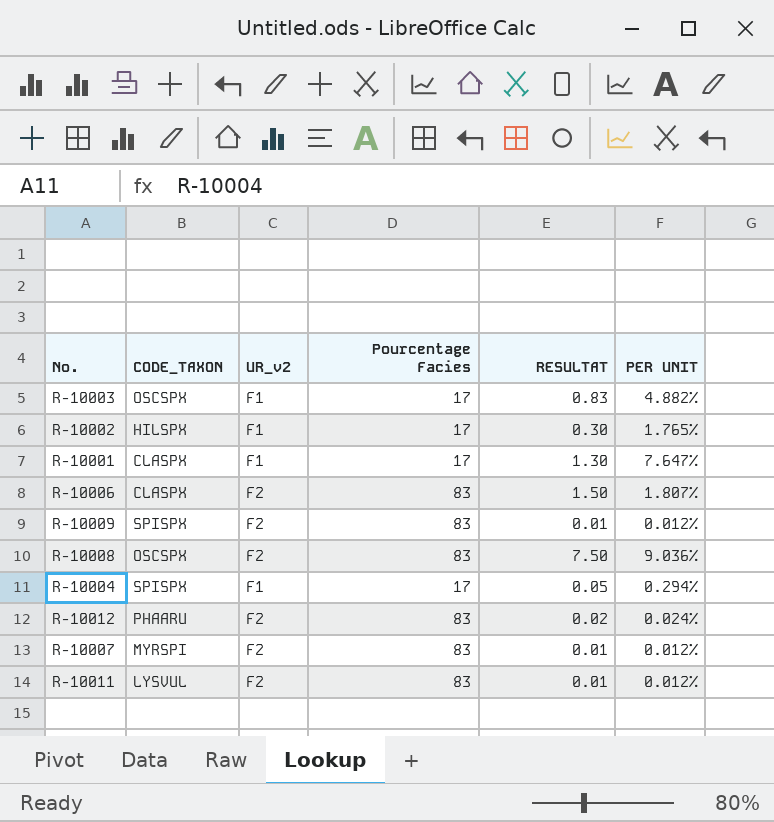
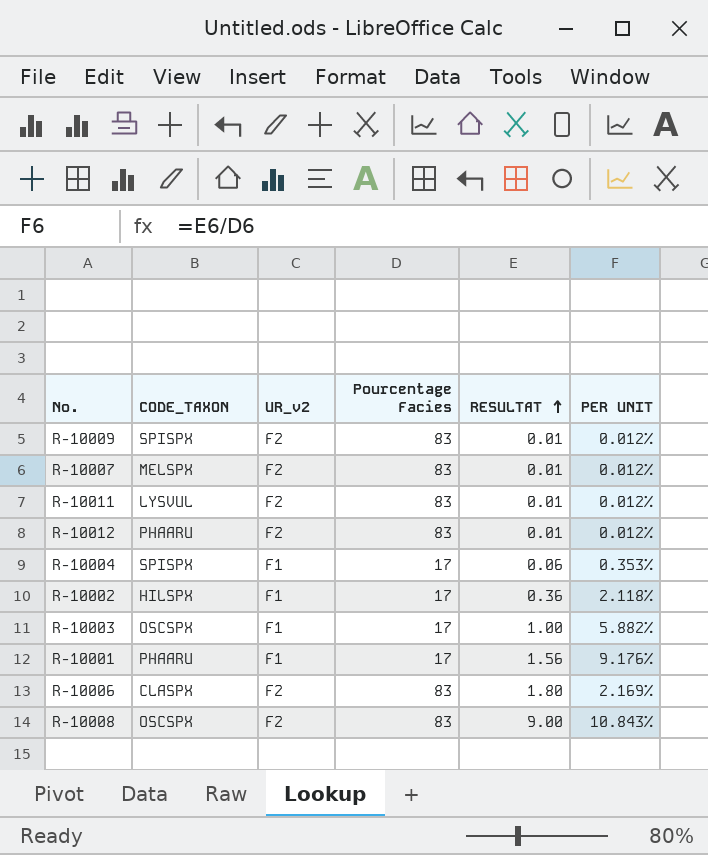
row order: none -> RESULTAT ascending
R-10007 | CODE_TAXON: MYRSPI -> MELSPX
R-10012 | RESULTAT: 0.02 -> 0.01
R-10012 | PER UNIT: 0.024% -> 0.012%
R-10004 | RESULTAT: 0.05 -> 0.06
R-10004 | PER UNIT: 0.294% -> 0.353%
R-10002 | RESULTAT: 0.30 -> 0.36
R-10002 | PER UNIT: 1.765% -> 2.118%
R-10003 | RESULTAT: 0.83 -> 1.00
R-10003 | PER UNIT: 4.882% -> 5.882%
R-10001 | CODE_TAXON: CLASPX -> PHAARU
R-10001 | RESULTAT: 1.30 -> 1.56
R-10001 | PER UNIT: 7.647% -> 9.176%
R-10006 | RESULTAT: 1.50 -> 1.80
R-10006 | PER UNIT: 1.807% -> 2.169%
R-10008 | RESULTAT: 7.50 -> 9.00
R-10008 | PER UNIT: 9.036% -> 10.843%

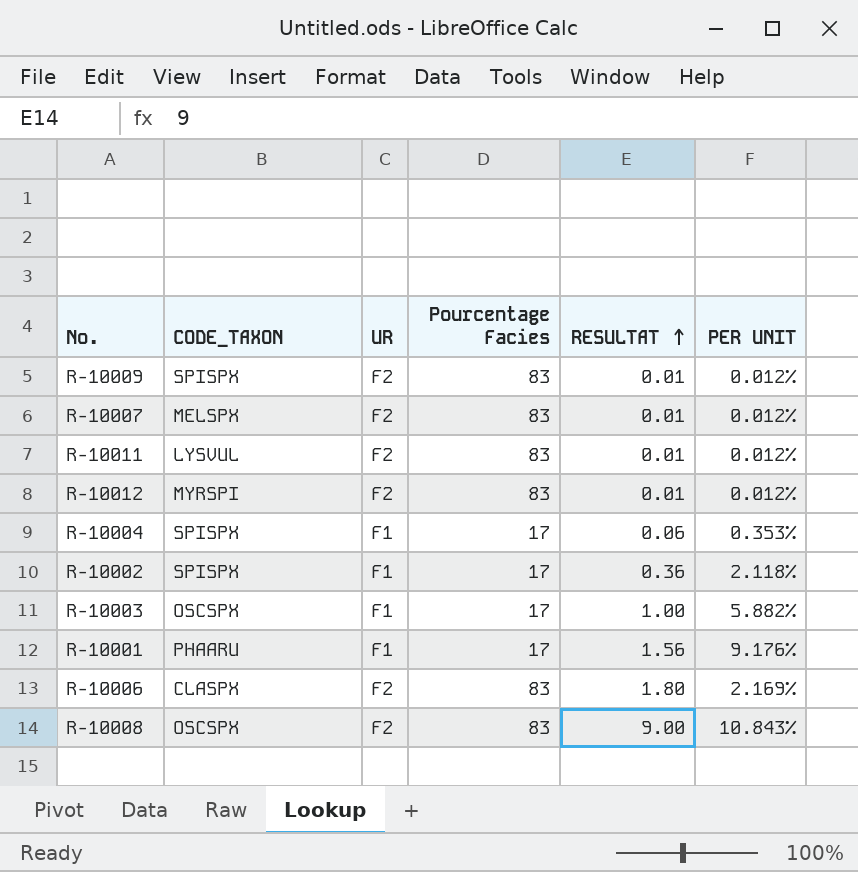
column name: UR_v2 -> UR
R-10012 | CODE_TAXON: PHAARU -> MYRSPI
R-10002 | CODE_TAXON: HILSPX -> SPISPX

